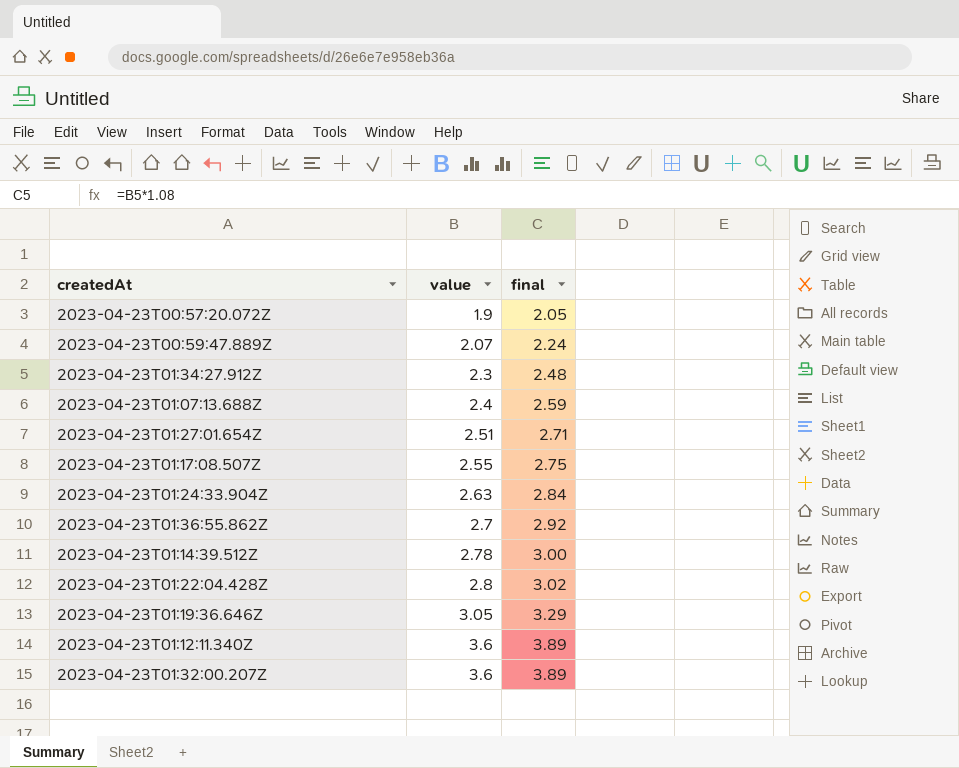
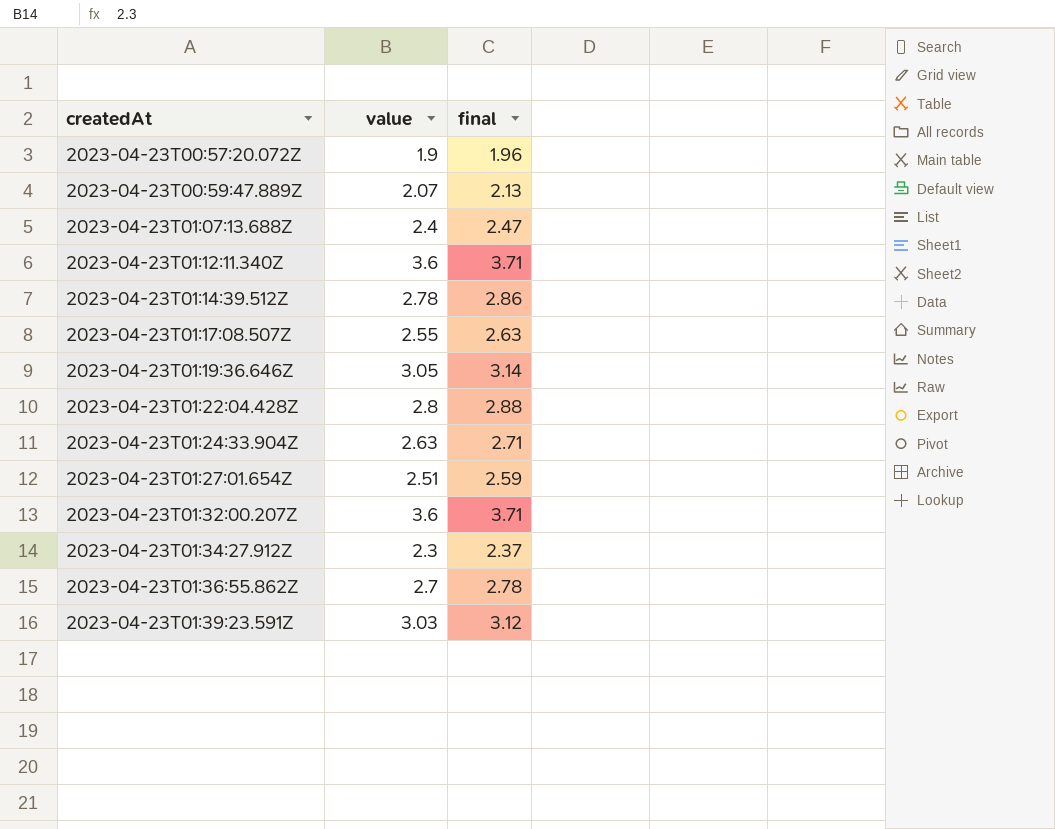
row order: value ascending -> createdAt ascending
column final | formula: [value] * 1.08 -> [value] * 1.03
row 2023-04-23T01:39:23.591Z: none -> 3.03 | 3.12

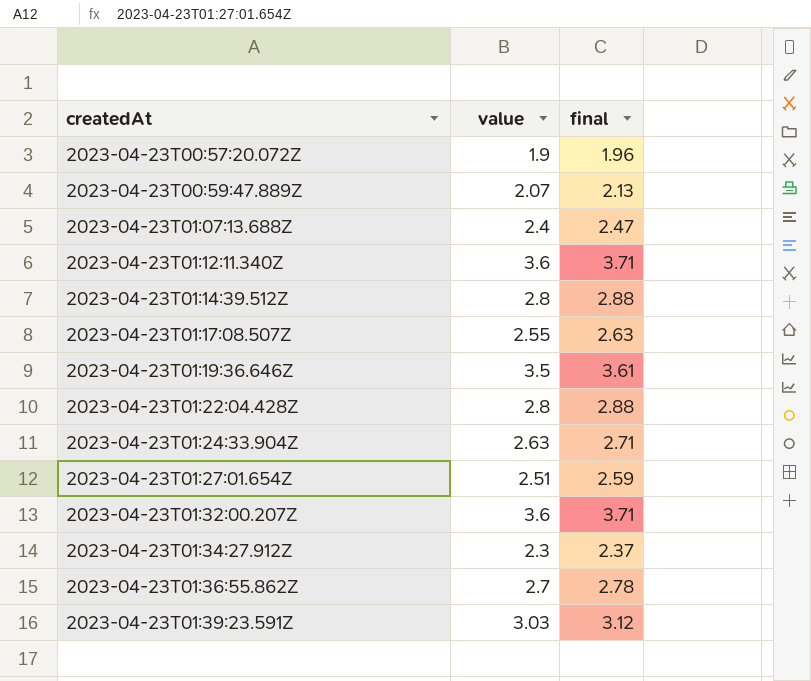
2023-04-23T01:14:39.512Z | value: 2.78 -> 2.8
2023-04-23T01:14:39.512Z | final: 2.86 -> 2.88
2023-04-23T01:19:36.646Z | value: 3.05 -> 3.5
2023-04-23T01:19:36.646Z | final: 3.14 -> 3.61

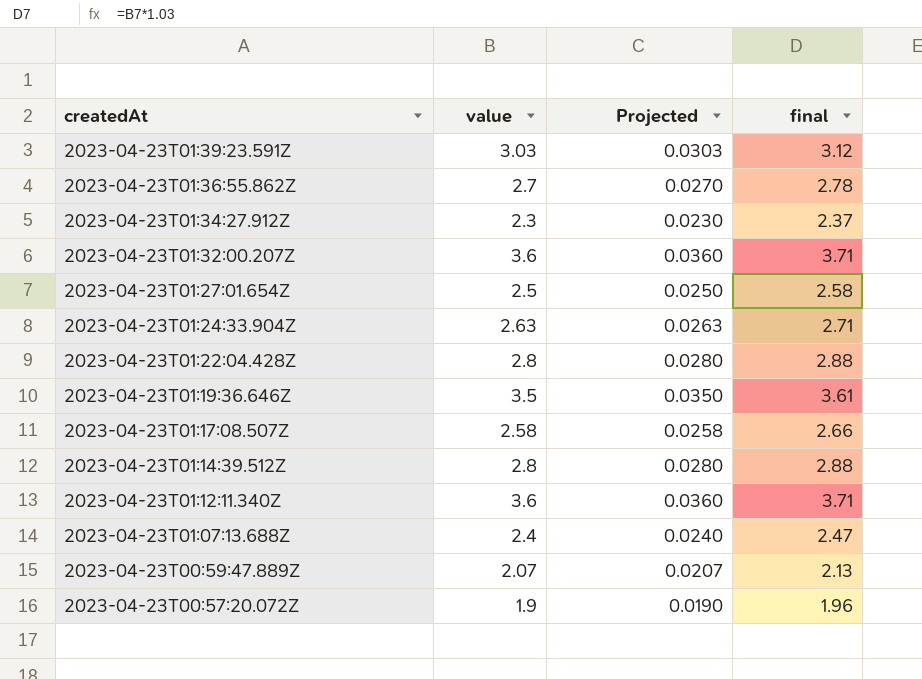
row order: createdAt ascending -> createdAt descending
column Projected | formula: none -> [value] * 0.01
2023-04-23T01:27:01.654Z | value: 2.51 -> 2.5
2023-04-23T01:27:01.654Z | final: 2.59 -> 2.58
2023-04-23T01:17:08.507Z | value: 2.55 -> 2.58
2023-04-23T01:17:08.507Z | final: 2.63 -> 2.66

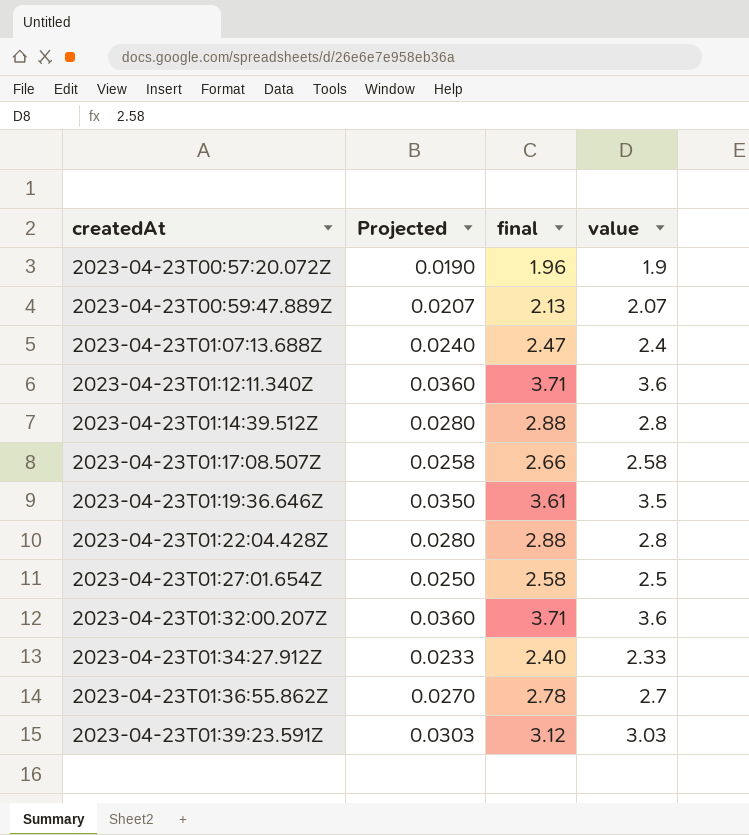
row order: createdAt descending -> createdAt ascending
column value | position: 2 -> 4
row 2023-04-23T01:24:33.904Z: 2.63 | 0.0263 | 2.71 -> none
2023-04-23T01:34:27.912Z | Projected: 0.0230 -> 0.0233
2023-04-23T01:34:27.912Z | final: 2.37 -> 2.40
2023-04-23T01:34:27.912Z | value: 2.3 -> 2.33

